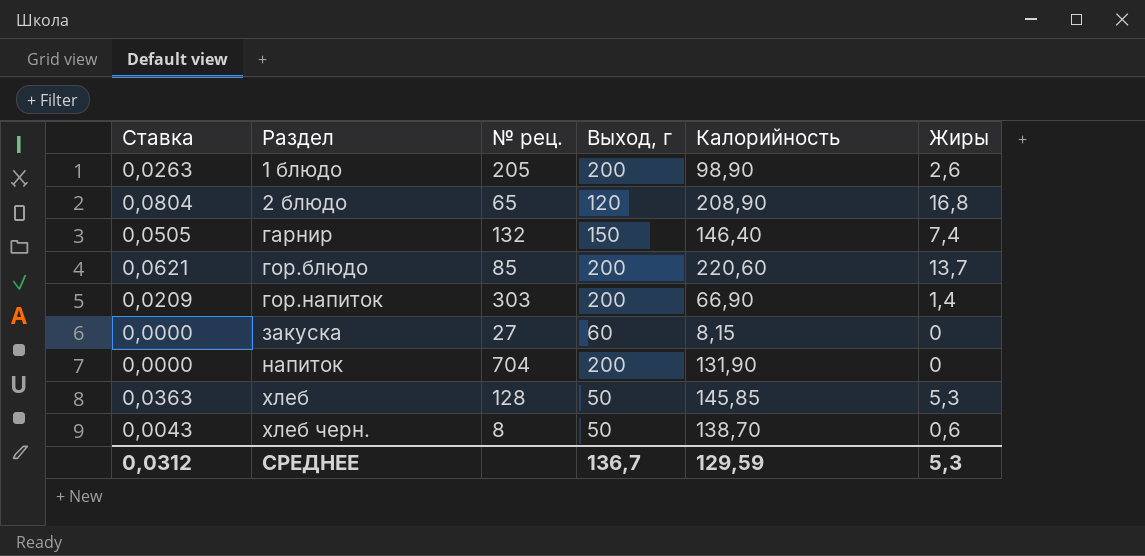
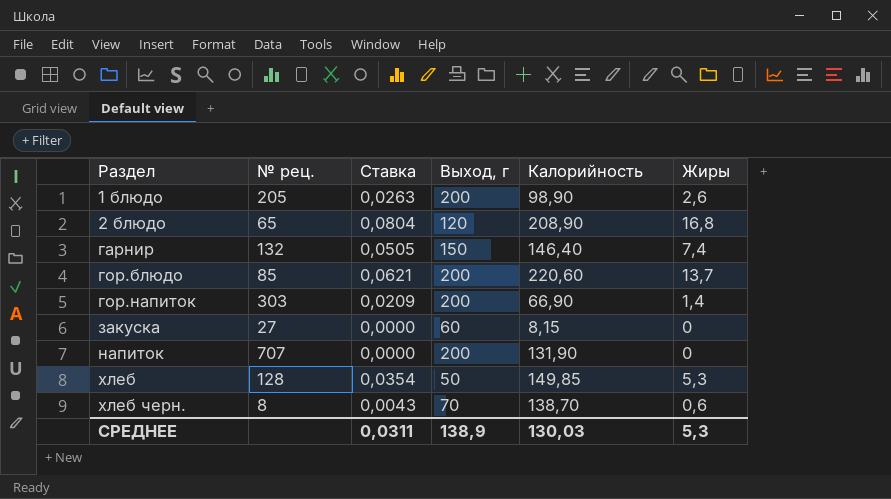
column Ставка | position: 1 -> 3
напиток | № рец.: 704 -> 707
хлеб | Ставка: 0,0363 -> 0,0354
хлеб | Калорийность: 145,85 -> 149,85
хлеб черн. | Выход, г: 50 -> 70
СРЕДНЕЕ | Ставка: 0,0312 -> 0,0311
СРЕДНЕЕ | Выход, г: 136,7 -> 138,9
СРЕДНЕЕ | Калорийность: 129,59 -> 130,03

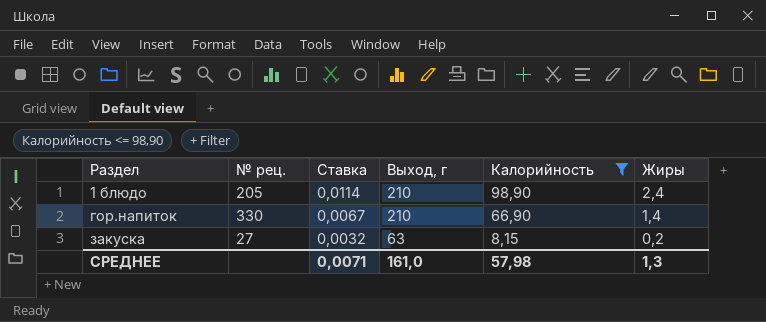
filter: none -> Калорийность <= 98,90
column Ставка | formula: [Жиры] / [Калорийность] -> [Жиры] / [Выход, г]
1 блюдо | Выход, г: 200 -> 210
1 блюдо | Жиры: 2,6 -> 2,4
гор.напиток | № рец.: 303 -> 330
гор.напиток | Выход, г: 200 -> 210
закуска | Выход, г: 60 -> 63
закуска | Жиры: 0 -> 0,2
СРЕДНЕЕ | Ставка: 0,0311 -> 0,0071
СРЕДНЕЕ | Выход, г: 138,9 -> 161,0
СРЕДНЕЕ | Калорийность: 130,03 -> 57,98
СРЕДНЕЕ | Жиры: 5,3 -> 1,3

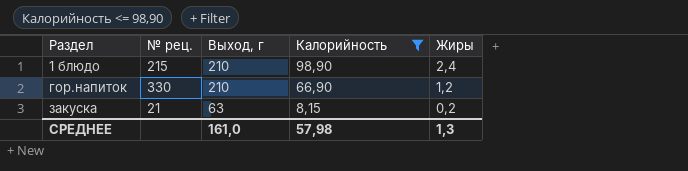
column Ставка | formula: [Жиры] / [Выход, г] -> none
1 блюдо | № рец.: 205 -> 215
гор.напиток | Жиры: 1,4 -> 1,2
закуска | № рец.: 27 -> 21

